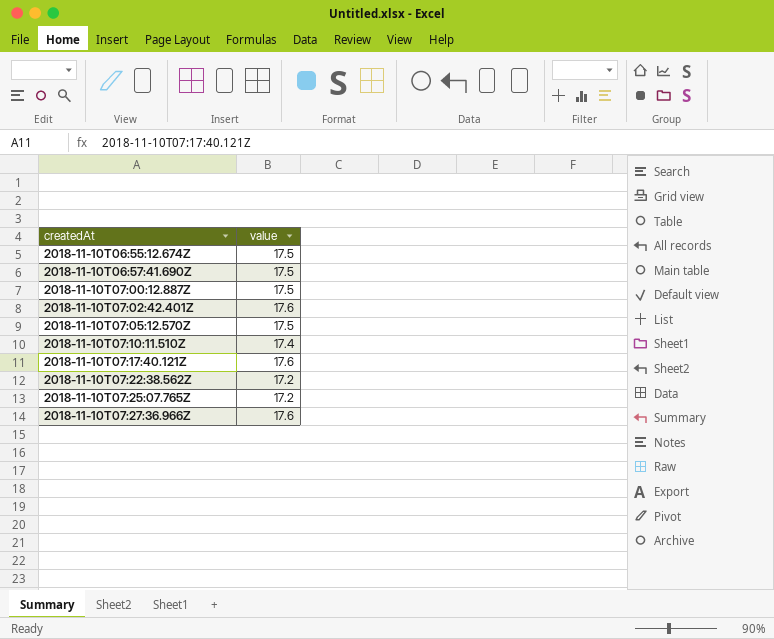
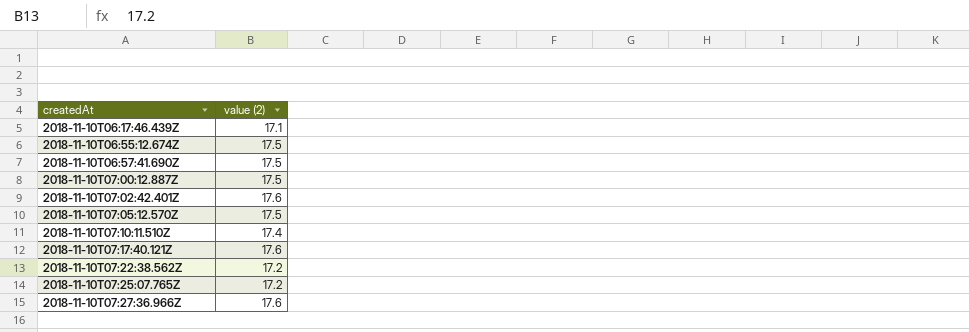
column name: value -> value (2)
row 2018-11-10T06:17:46.439Z: none -> 17.1

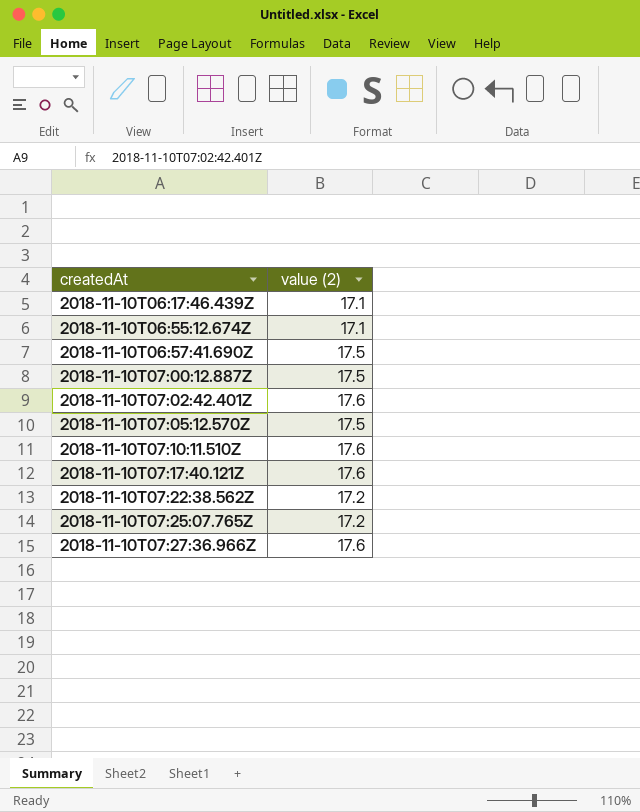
2018-11-10T06:55:12.674Z | value (2): 17.5 -> 17.1
2018-11-10T07:10:11.510Z | value (2): 17.4 -> 17.6

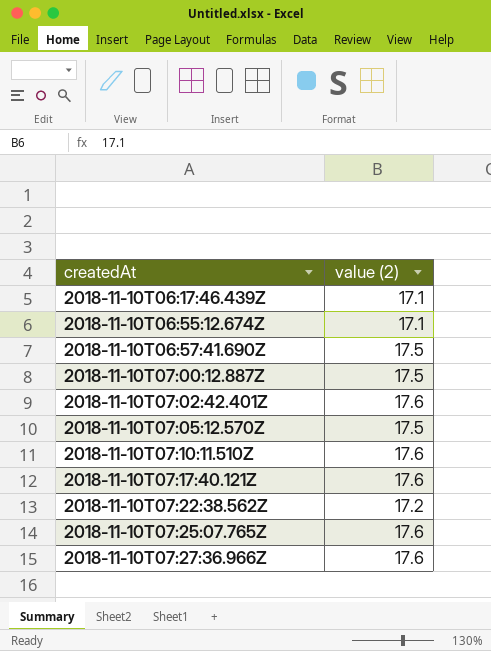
2018-11-10T07:25:07.765Z | value (2): 17.2 -> 17.6

